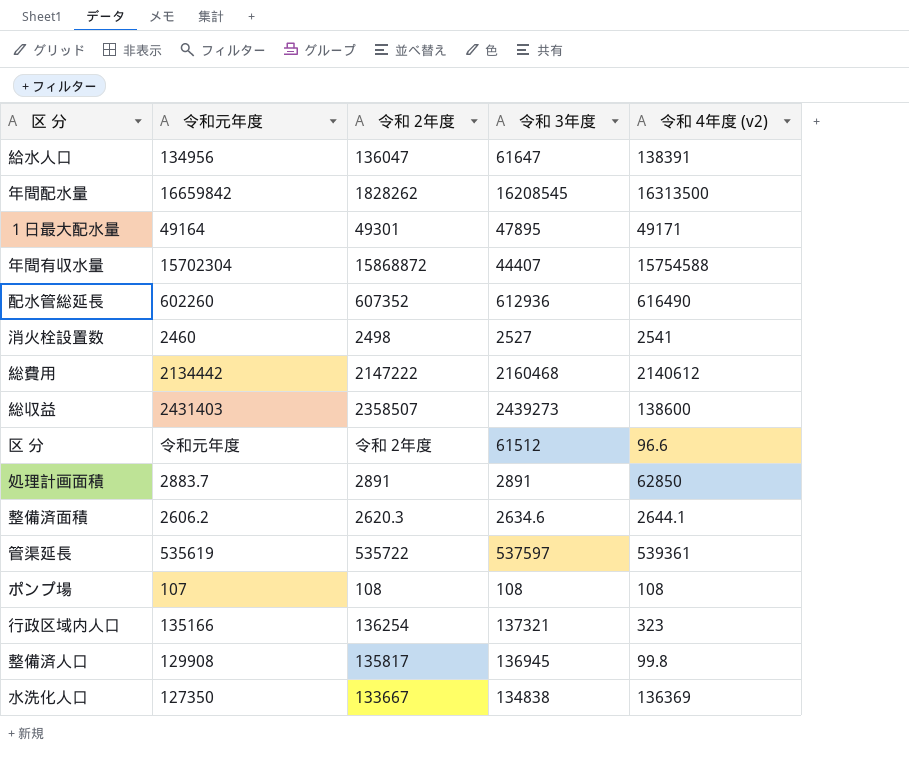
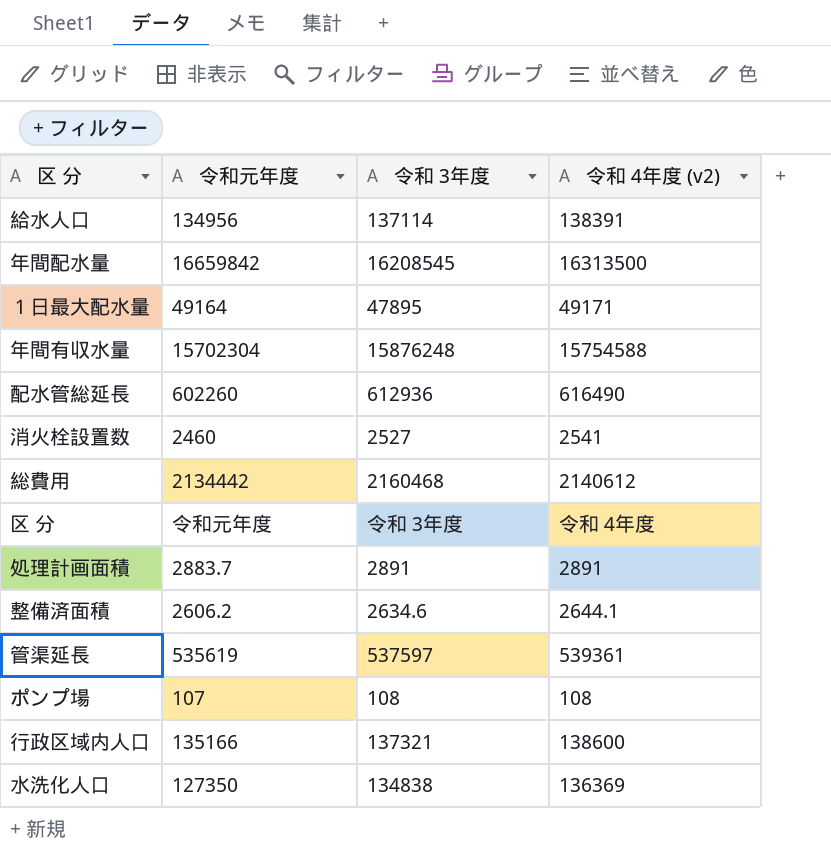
column 令和 2年度 | position: 3 -> none
row 総収益: 2431403 | 2358507 | 2439273 | 138600 -> none
row 整備済人口: 129908 | 135817 | 136945 | 99.8 -> none
給水人口 | 令和 3年度: 61647 -> 137114
年間有収水量 | 令和 3年度: 44407 -> 15876248
区 分 | 令和 3年度: 61512 -> 令和 3年度
区 分 | 令和 4年度 (v2): 96.6 -> 令和 4年度
処理計画面積 | 令和 4年度 (v2): 62850 -> 2891
行政区域内人口 | 令和 4年度 (v2): 323 -> 138600

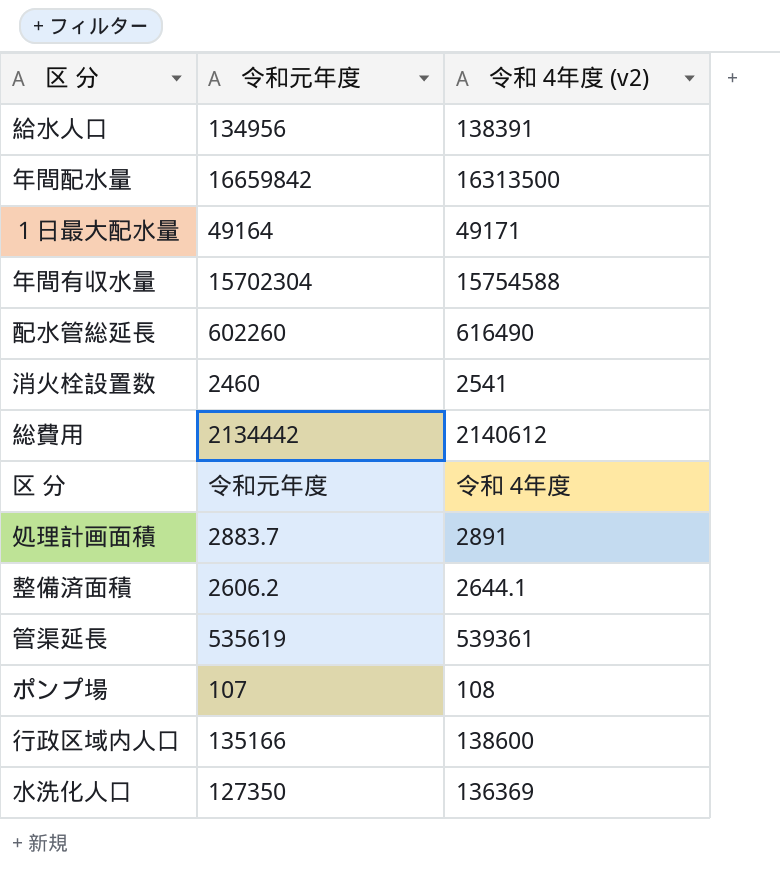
column 令和 3年度 | position: 3 -> none

